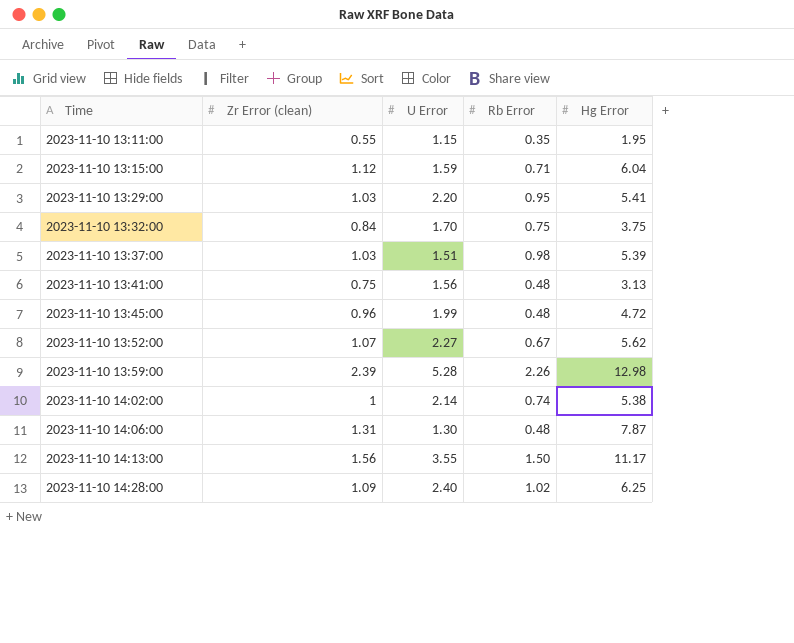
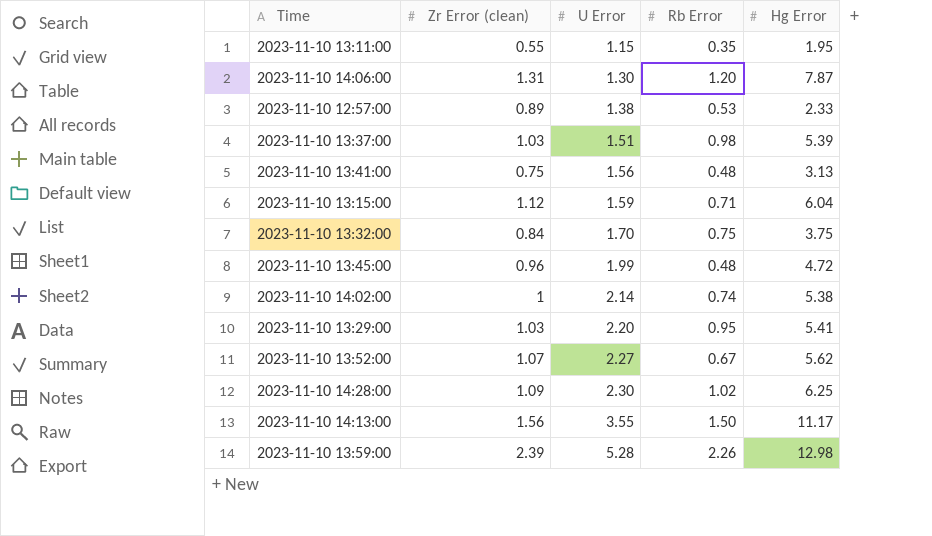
row order: Time ascending -> U Error ascending
2023-11-10 14:06:00 | Rb Error: 0.48 -> 1.20
row 2023-11-10 12:57:00: none -> 0.89 | 1.38 | 0.53 | 2.33
2023-11-10 14:28:00 | U Error: 2.40 -> 2.30

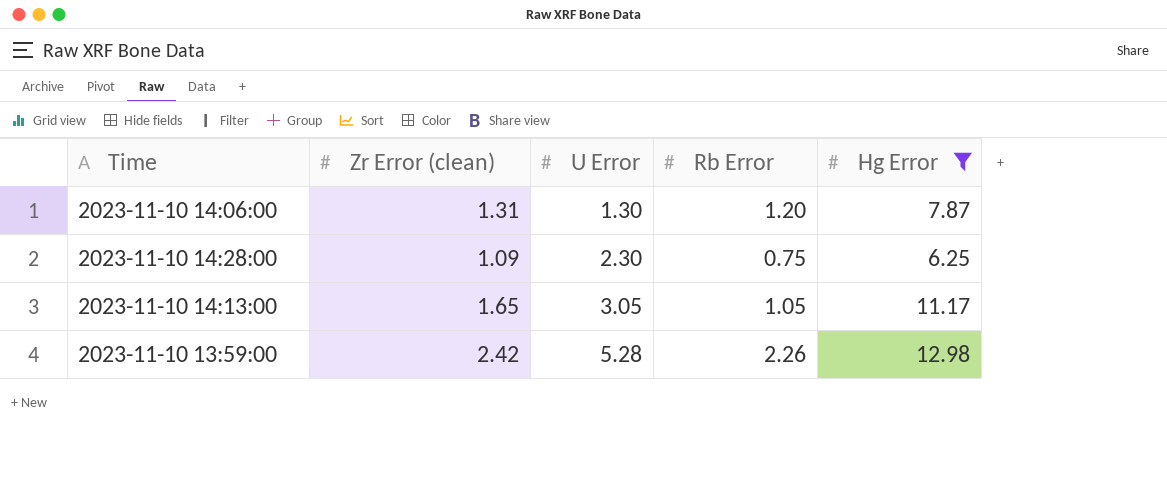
filter: none -> Hg Error >= 6.25
2023-11-10 14:28:00 | Rb Error: 1.02 -> 0.75
2023-11-10 14:13:00 | Zr Error (clean): 1.56 -> 1.65
2023-11-10 14:13:00 | U Error: 3.55 -> 3.05
2023-11-10 14:13:00 | Rb Error: 1.50 -> 1.05
2023-11-10 13:59:00 | Zr Error (clean): 2.39 -> 2.42

